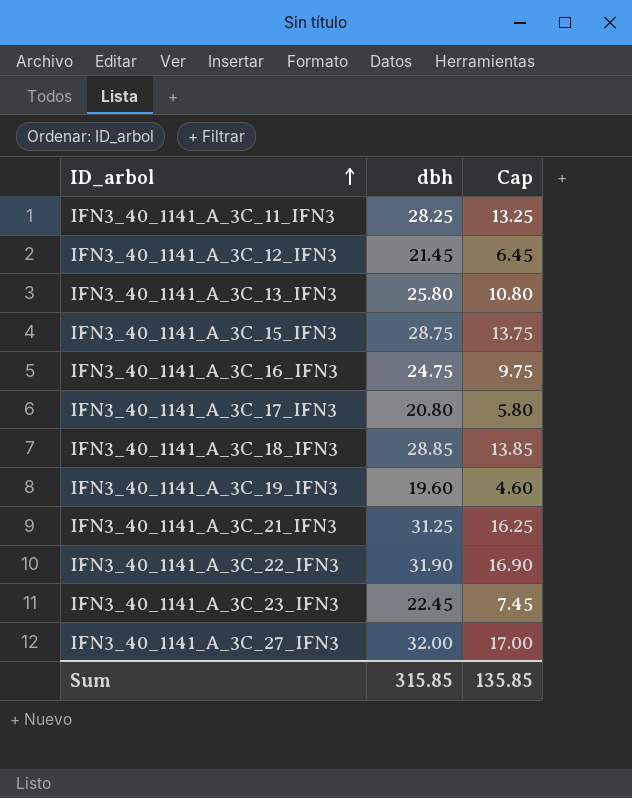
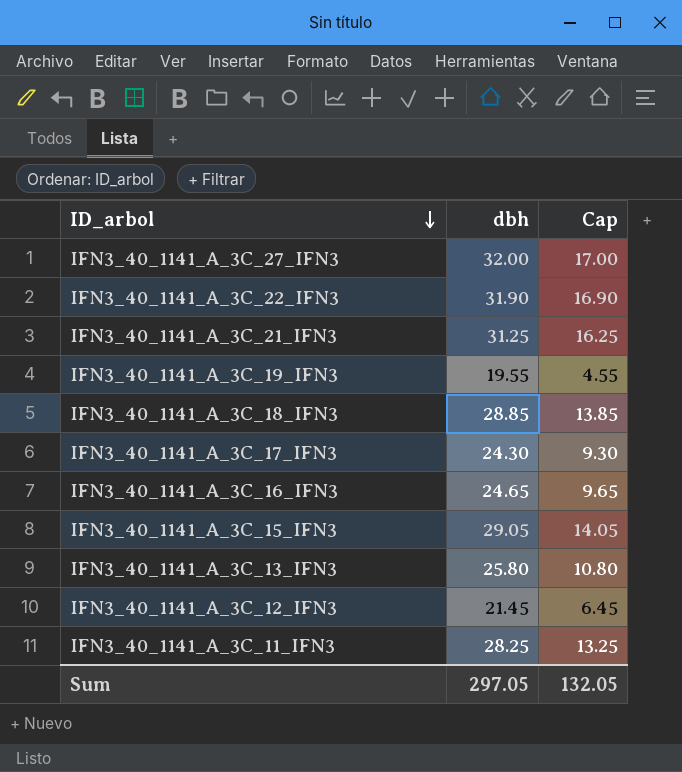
row order: ID_arbol ascending -> ID_arbol descending
row IFN3_40_1141_A_3C_23_IFN3: 22.45 | 7.45 -> none
IFN3_40_1141_A_3C_19_IFN3 | dbh: 19.60 -> 19.55
IFN3_40_1141_A_3C_19_IFN3 | Cap: 4.60 -> 4.55
IFN3_40_1141_A_3C_17_IFN3 | dbh: 20.80 -> 24.30
IFN3_40_1141_A_3C_17_IFN3 | Cap: 5.80 -> 9.30
IFN3_40_1141_A_3C_16_IFN3 | dbh: 24.75 -> 24.65
IFN3_40_1141_A_3C_16_IFN3 | Cap: 9.75 -> 9.65
IFN3_40_1141_A_3C_15_IFN3 | dbh: 28.75 -> 29.05
IFN3_40_1141_A_3C_15_IFN3 | Cap: 13.75 -> 14.05
Sum | dbh: 315.85 -> 297.05
Sum | Cap: 135.85 -> 132.05

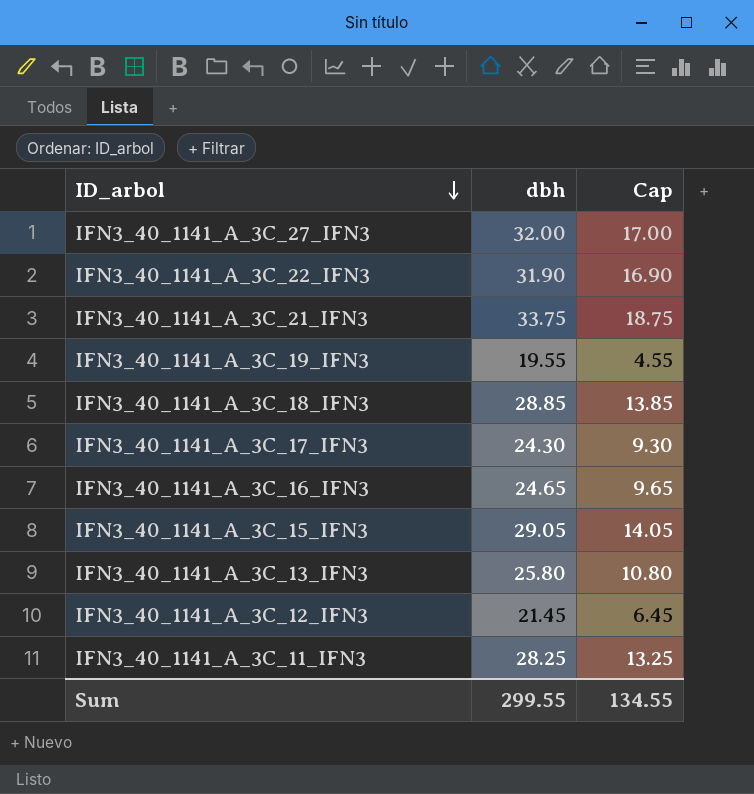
IFN3_40_1141_A_3C_21_IFN3 | dbh: 31.25 -> 33.75
IFN3_40_1141_A_3C_21_IFN3 | Cap: 16.25 -> 18.75
Sum | dbh: 297.05 -> 299.55
Sum | Cap: 132.05 -> 134.55

